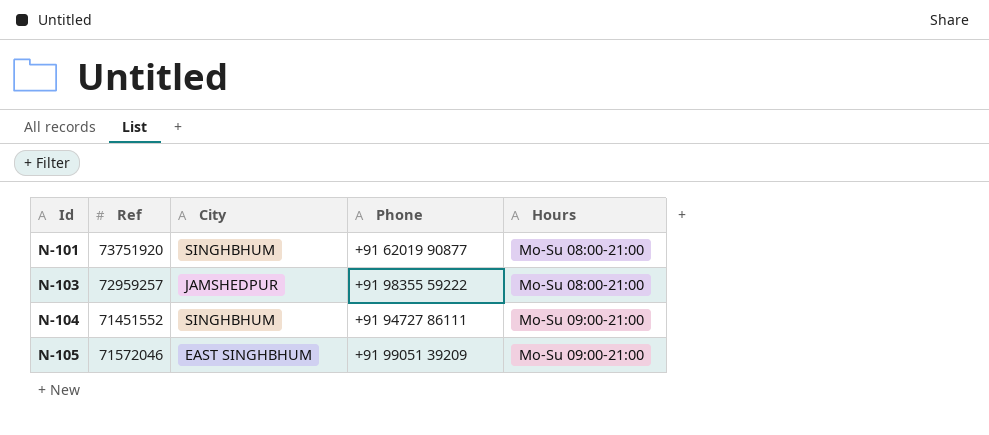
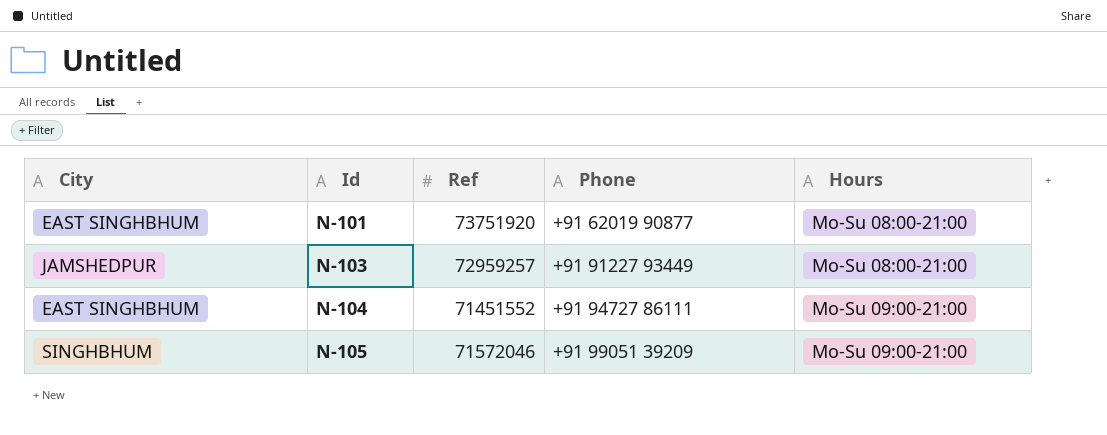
column City | position: 3 -> 1
N-101 | City: SINGHBHUM -> EAST SINGHBHUM
N-103 | Phone: +91 98355 59222 -> +91 91227 93449
N-104 | City: SINGHBHUM -> EAST SINGHBHUM
N-105 | City: EAST SINGHBHUM -> SINGHBHUM

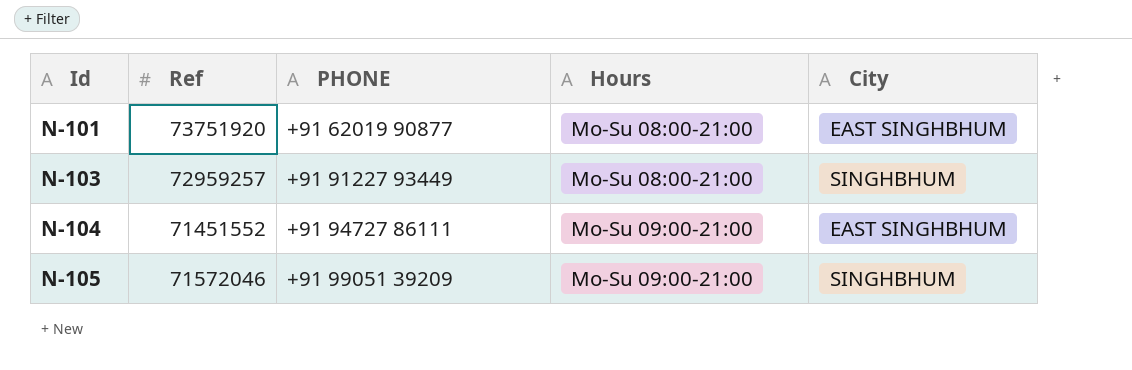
column name: Phone -> PHONE
column City | position: 1 -> 5
N-103 | City: JAMSHEDPUR -> SINGHBHUM

